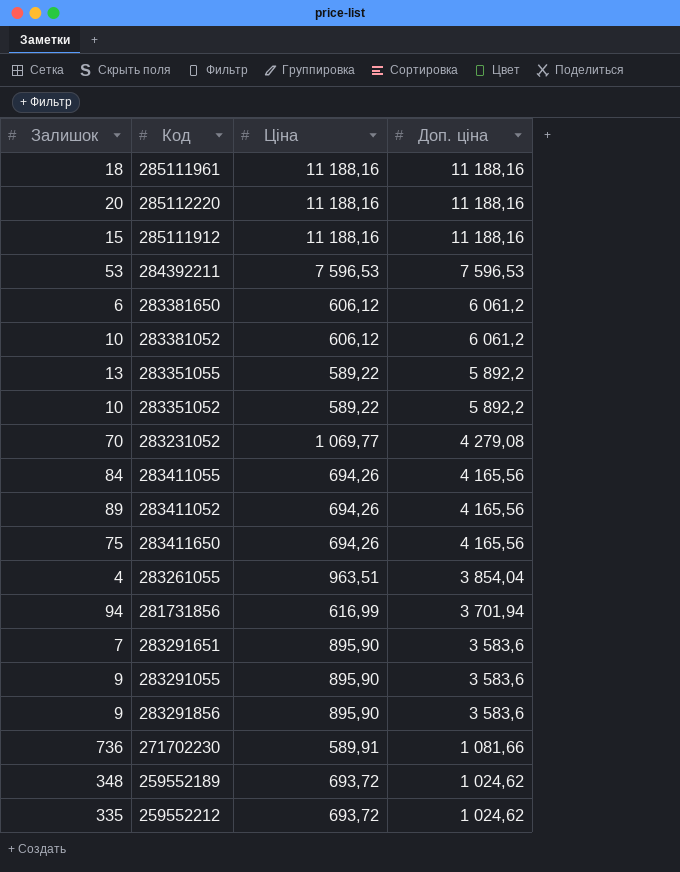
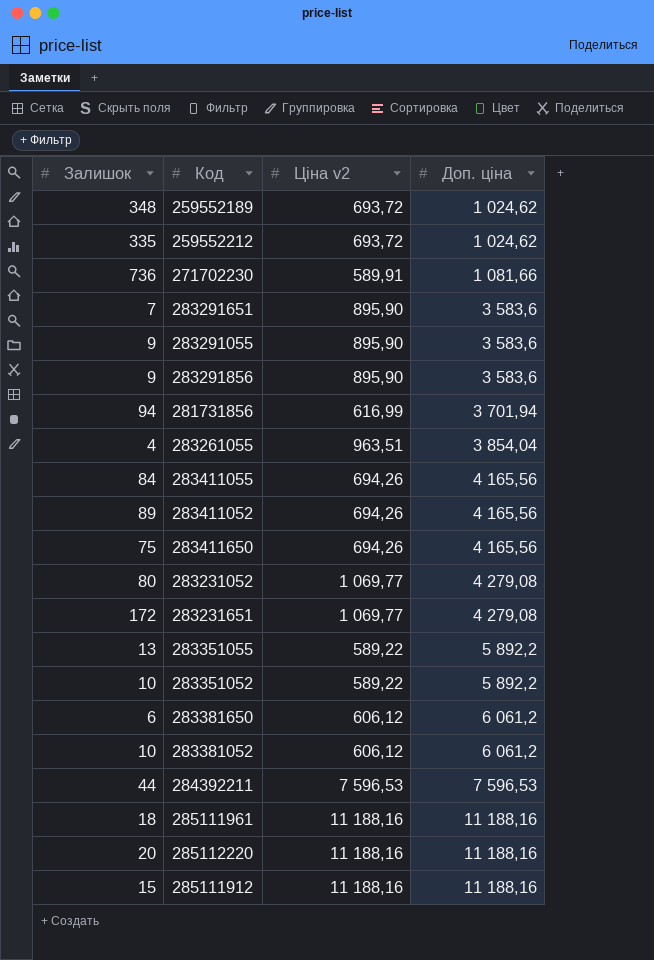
row order: Доп. ціна descending -> Доп. ціна ascending
column name: Ціна -> Ціна v2
283231052 | Залишок: 70 -> 80
row 283231651: none -> 172 | 1 069,77 | 4 279,08
284392211 | Залишок: 53 -> 44

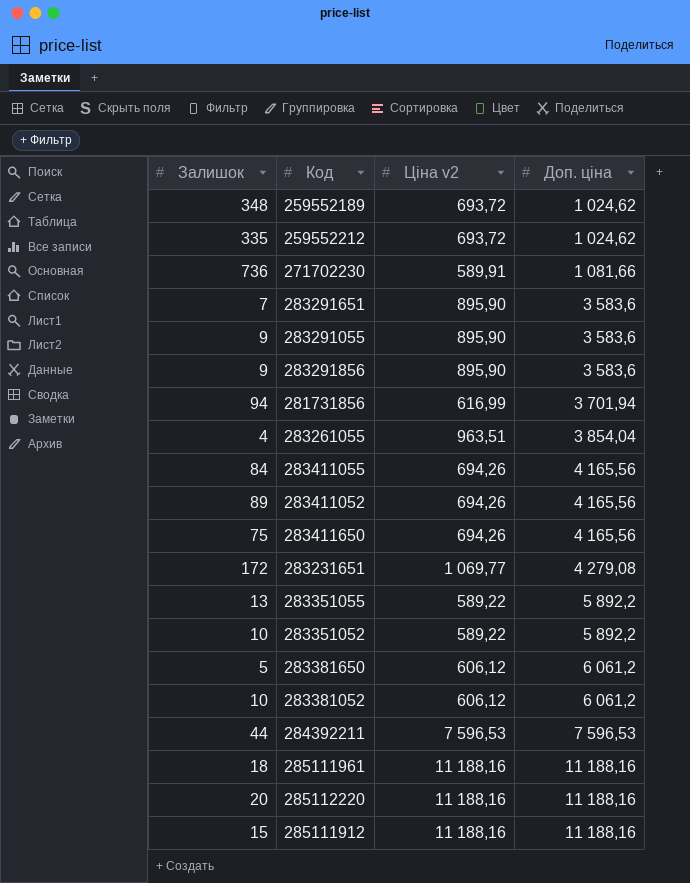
row 283231052: 80 | 1 069,77 | 4 279,08 -> none
283381650 | Залишок: 6 -> 5

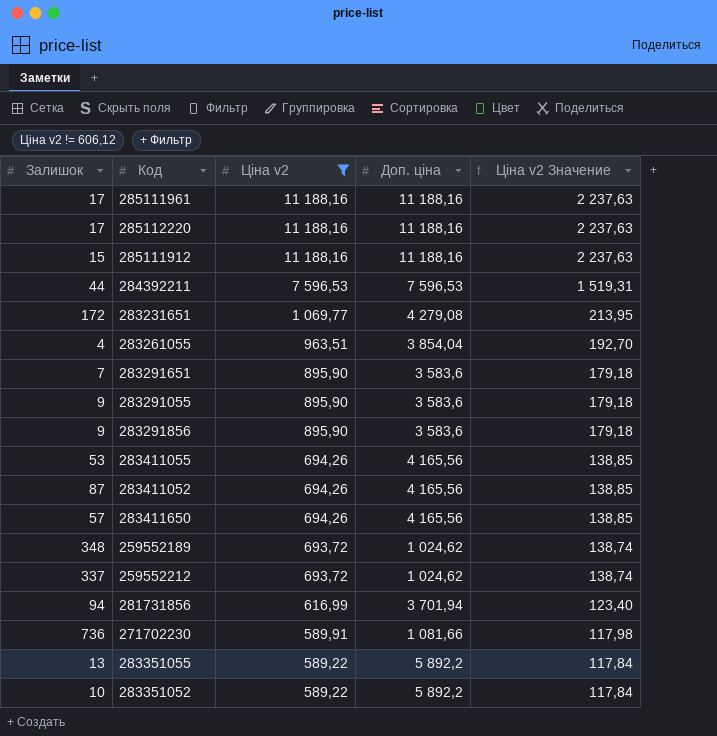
filter: none -> Ціна v2 != 606,12
row order: Доп. ціна ascending -> Ціна v2 descending
column Ціна v2 Значение | formula: none -> [Ціна v2] * 0,2
285111961 | Залишок: 18 -> 17
285112220 | Залишок: 20 -> 17
283411055 | Залишок: 84 -> 53
283411052 | Залишок: 89 -> 87
283411650 | Залишок: 75 -> 57
259552212 | Залишок: 335 -> 337

